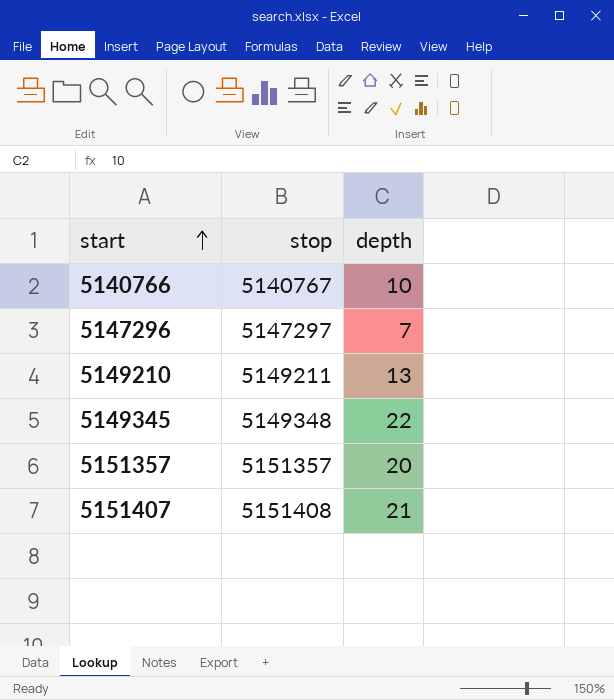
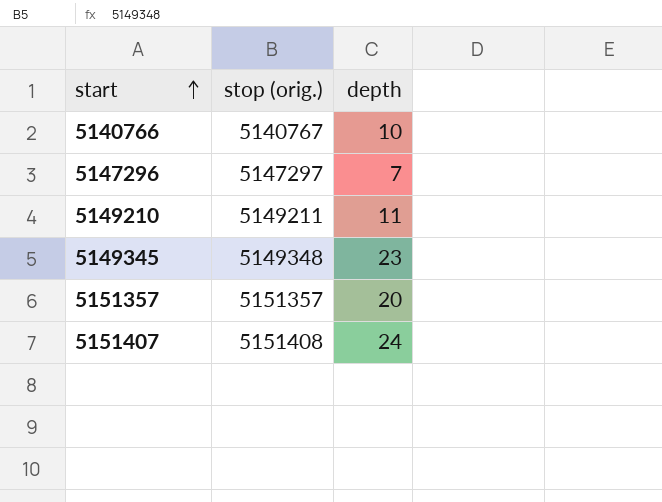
column name: stop -> stop (orig.)
5149210 | depth: 13 -> 11
5149345 | depth: 22 -> 23
5151407 | depth: 21 -> 24

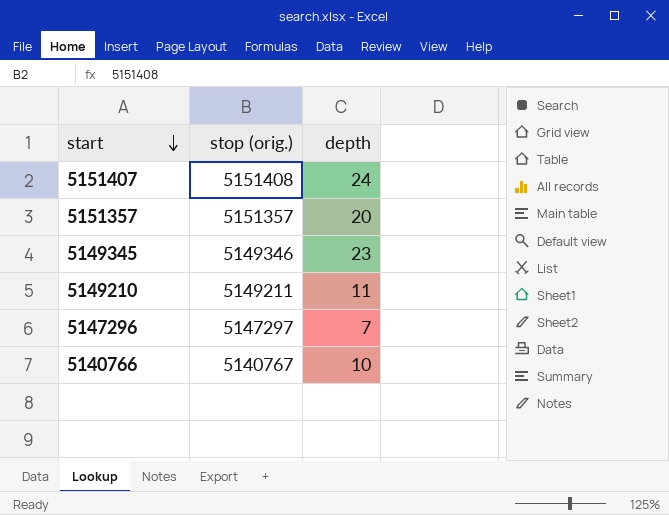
row order: start ascending -> start descending
5149345 | stop (orig.): 5149348 -> 5149346

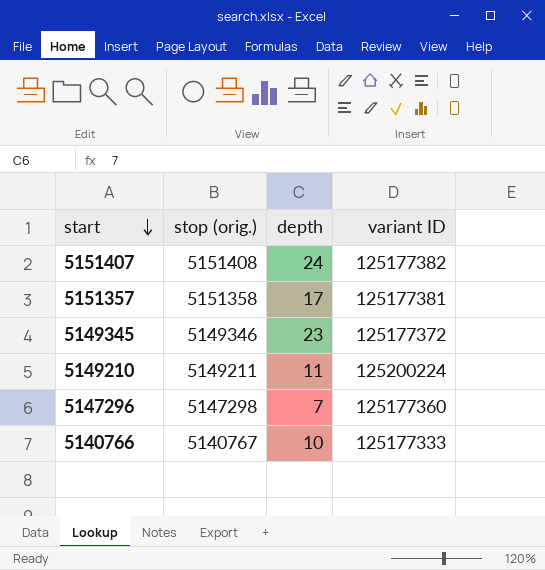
column variant ID | position: none -> 4
5151357 | stop (orig.): 5151357 -> 5151358
5151357 | depth: 20 -> 17
5147296 | stop (orig.): 5147297 -> 5147298

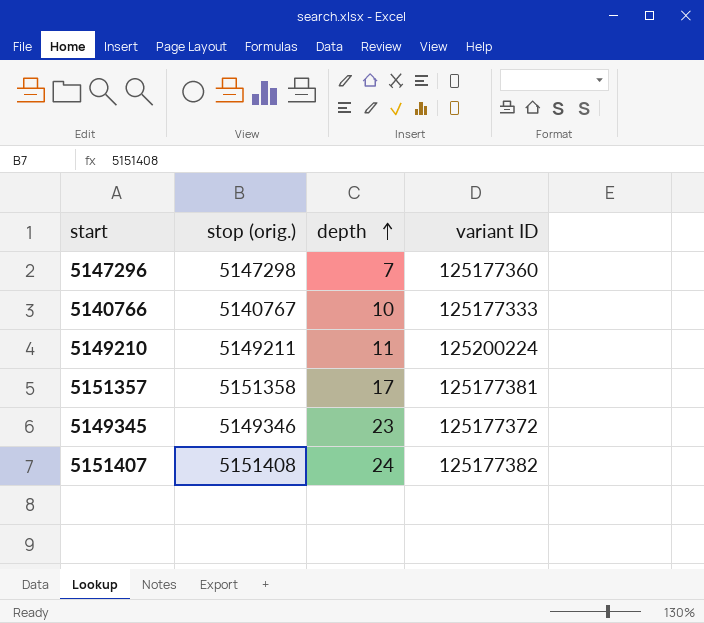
row order: start descending -> depth ascending

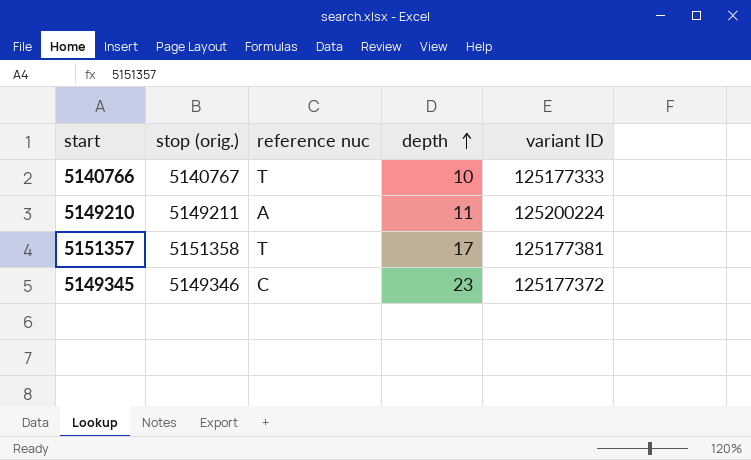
column reference nuc | position: none -> 3
row 5147296: 5147298 | 7 | 125177360 -> none
row 5151407: 5151408 | 24 | 125177382 -> none

